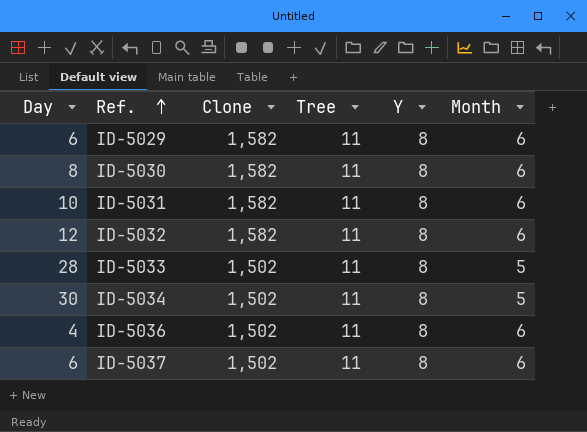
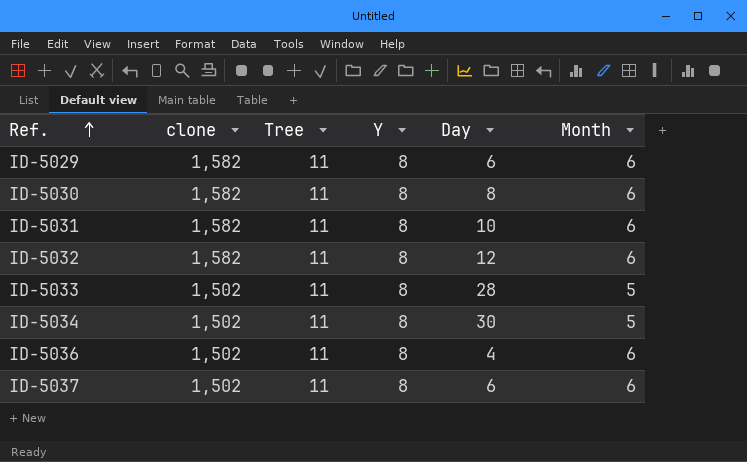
column name: Clone -> clone
column Day | position: 1 -> 5

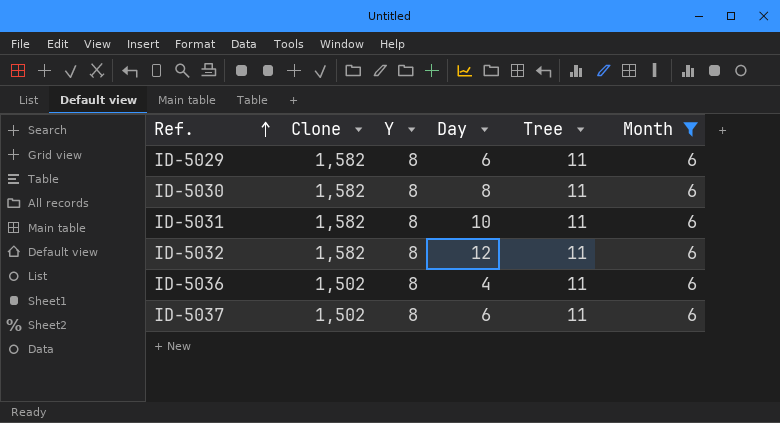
filter: none -> Month = 6
column name: clone -> Clone
column Tree | position: 3 -> 5

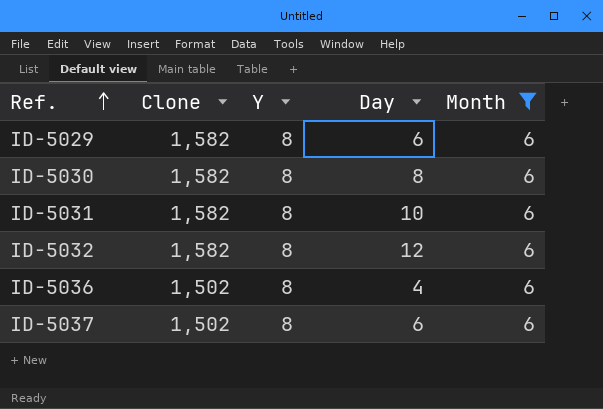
column Tree | position: 5 -> none

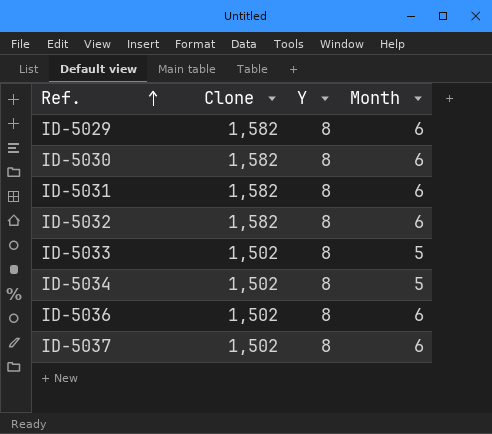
filter: Month = 6 -> none
column Day | position: 4 -> none

